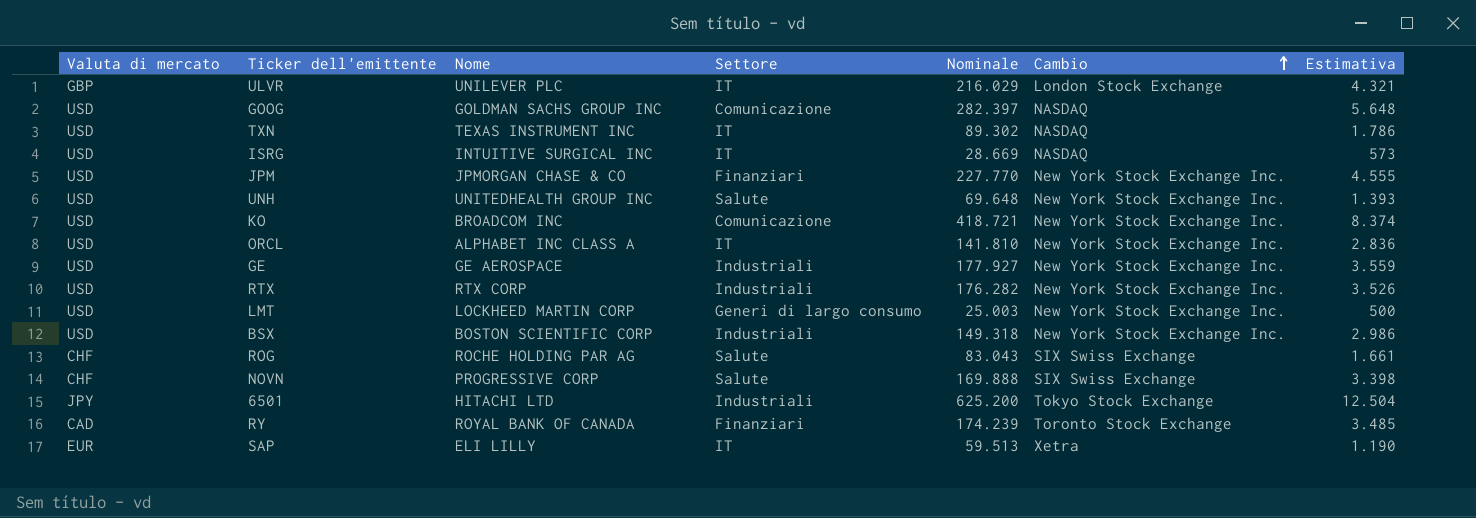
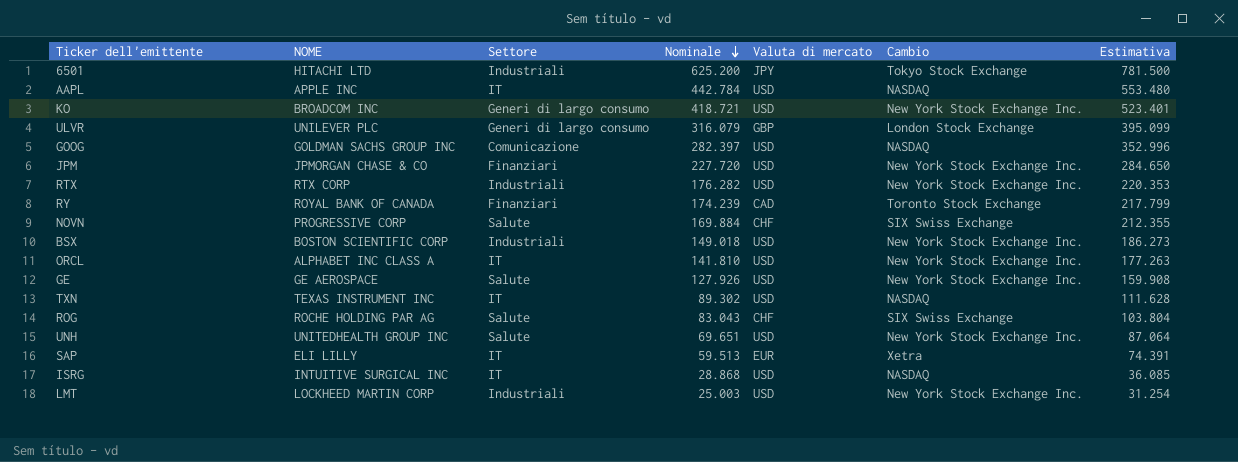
row order: Cambio ascending -> Nominale descending
column name: Nome -> NOME
column Valuta di mercato | position: 1 -> 5
column Estimativa | formula: [Nominale] * 0,02 -> [Nominale] * 1,25
row AAPL: none -> APPLE INC | IT | 442.784 | USD | NASDAQ | 553.480
KO | Settore: Comunicazione -> Generi di largo consumo
ULVR | Settore: IT -> Generi di largo consumo
ULVR | Nominale: 216.029 -> 316.079
JPM | Nominale: 227.770 -> 227.720
NOVN | Nominale: 169.888 -> 169.884
BSX | Nominale: 149.318 -> 149.018
GE | Settore: Industriali -> Salute
GE | Nominale: 177.927 -> 127.926
UNH | Nominale: 69.648 -> 69.651
ISRG | Nominale: 28.669 -> 28.868
LMT | Settore: Generi di largo consumo -> Industriali

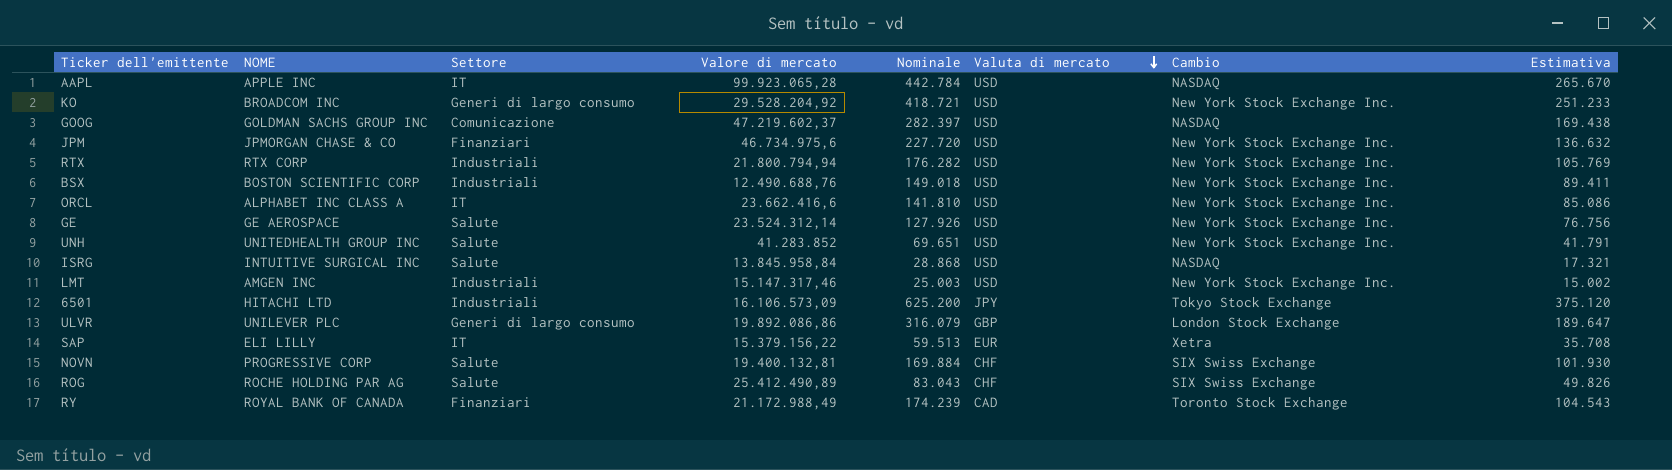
row order: Nominale descending -> Valuta di mercato descending
column Valore di mercato | position: none -> 4
column Estimativa | formula: [Nominale] * 1,25 -> [Nominale] * 0,6
row TXN: TEXAS INSTRUMENT INC | IT | 89.302 | USD | NASDAQ | 111.628 -> none
ISRG | Settore: IT -> Salute
LMT | NOME: LOCKHEED MARTIN CORP -> AMGEN INC

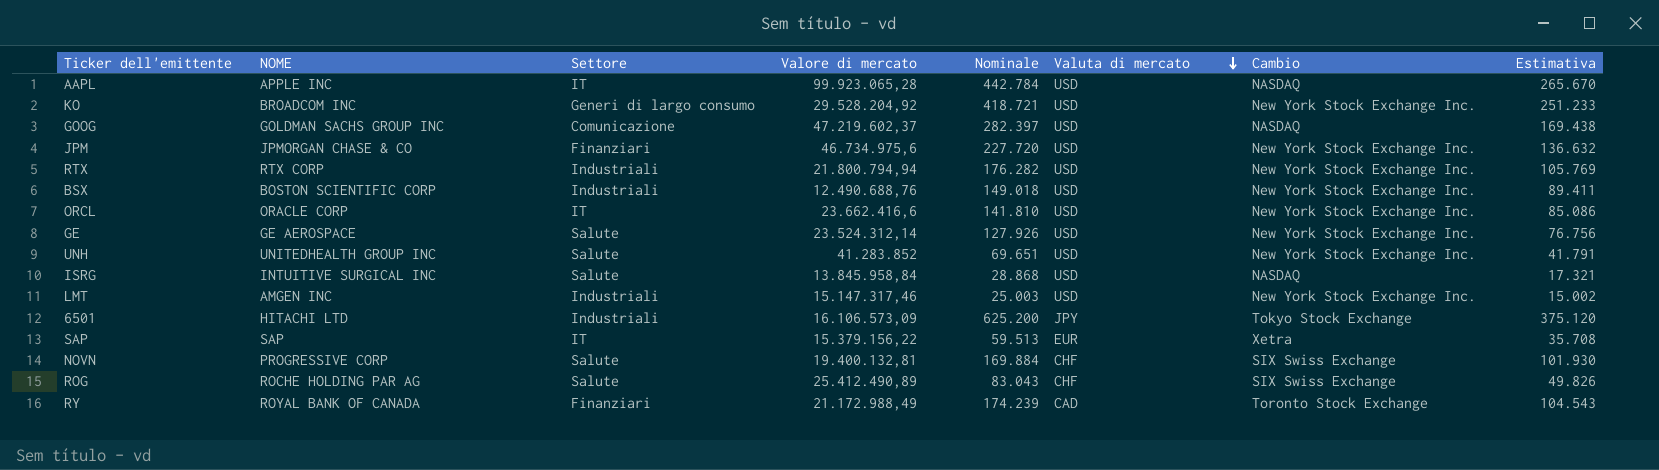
row ULVR: UNILEVER PLC | Generi di largo consumo | 19.892.086,86 | 316.079 | GBP | London Stock Exchange | 189.647 -> none
ORCL | NOME: ALPHABET INC CLASS A -> ORACLE CORP
SAP | NOME: ELI LILLY -> SAP

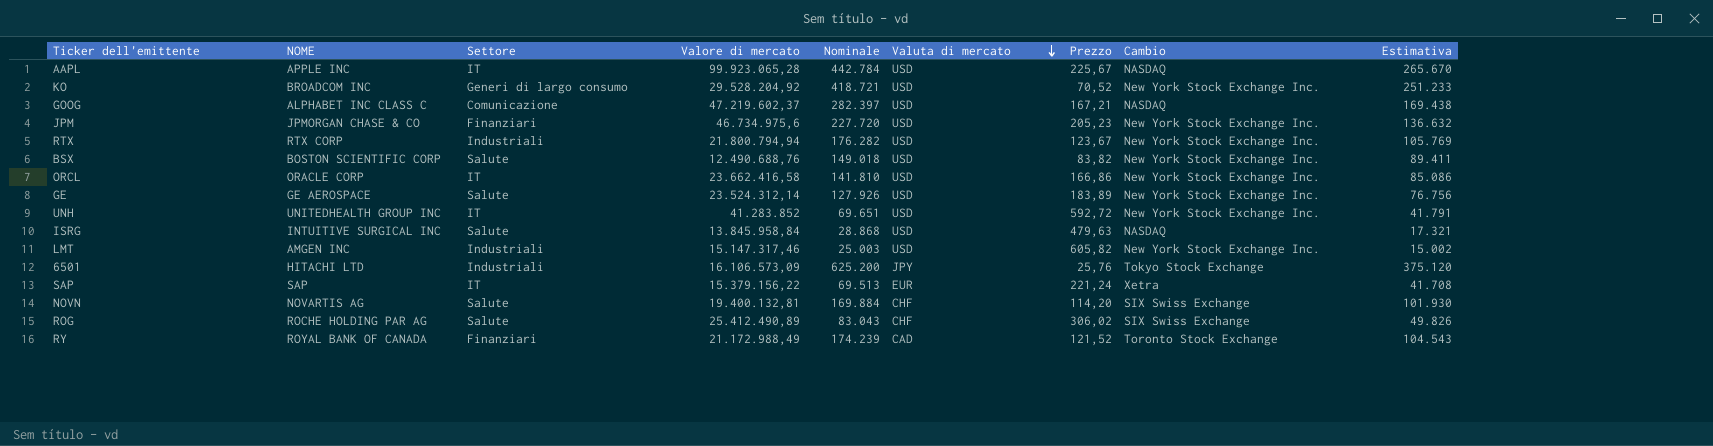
column Prezzo | formula: none -> [Valore di mercato] / [Nominale]
GOOG | NOME: GOLDMAN SACHS GROUP INC -> ALPHABET INC CLASS C
BSX | Settore: Industriali -> Salute
ORCL | Valore di mercato: 23.662.416,6 -> 23.662.416,58
UNH | Settore: Salute -> IT
SAP | Nominale: 59.513 -> 69.513
SAP | Estimativa: 35.708 -> 41.708
NOVN | NOME: PROGRESSIVE CORP -> NOVARTIS AG

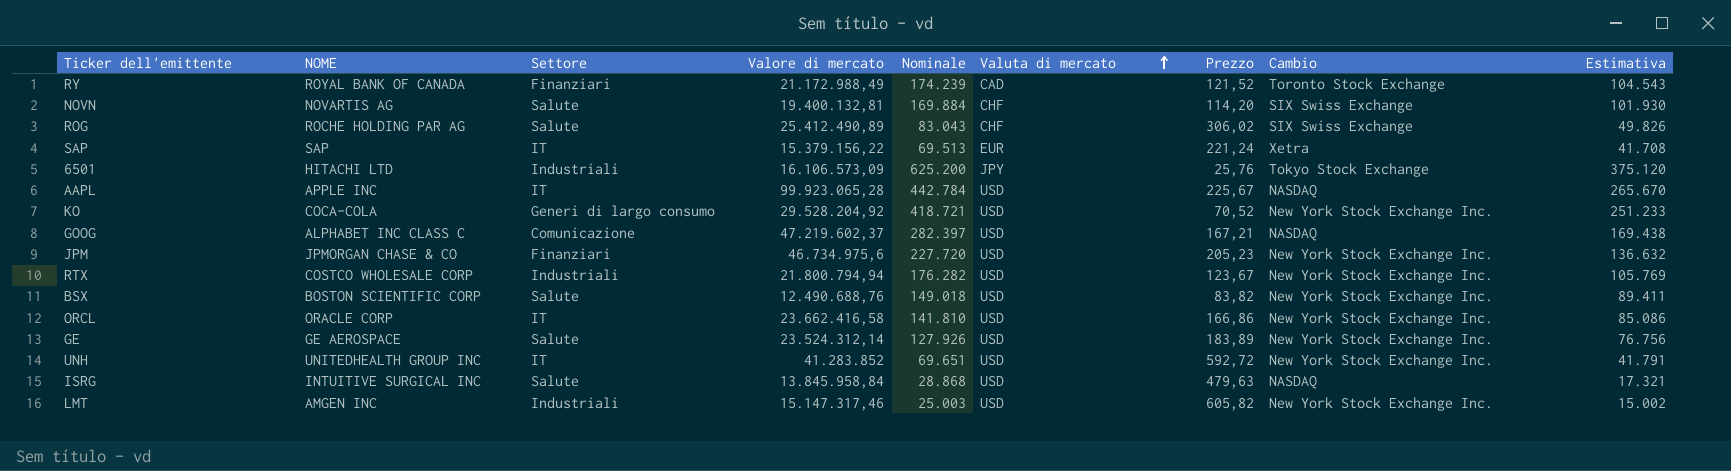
row order: Valuta di mercato descending -> Valuta di mercato ascending
KO | NOME: BROADCOM INC -> COCA-COLA
RTX | NOME: RTX CORP -> COSTCO WHOLESALE CORP

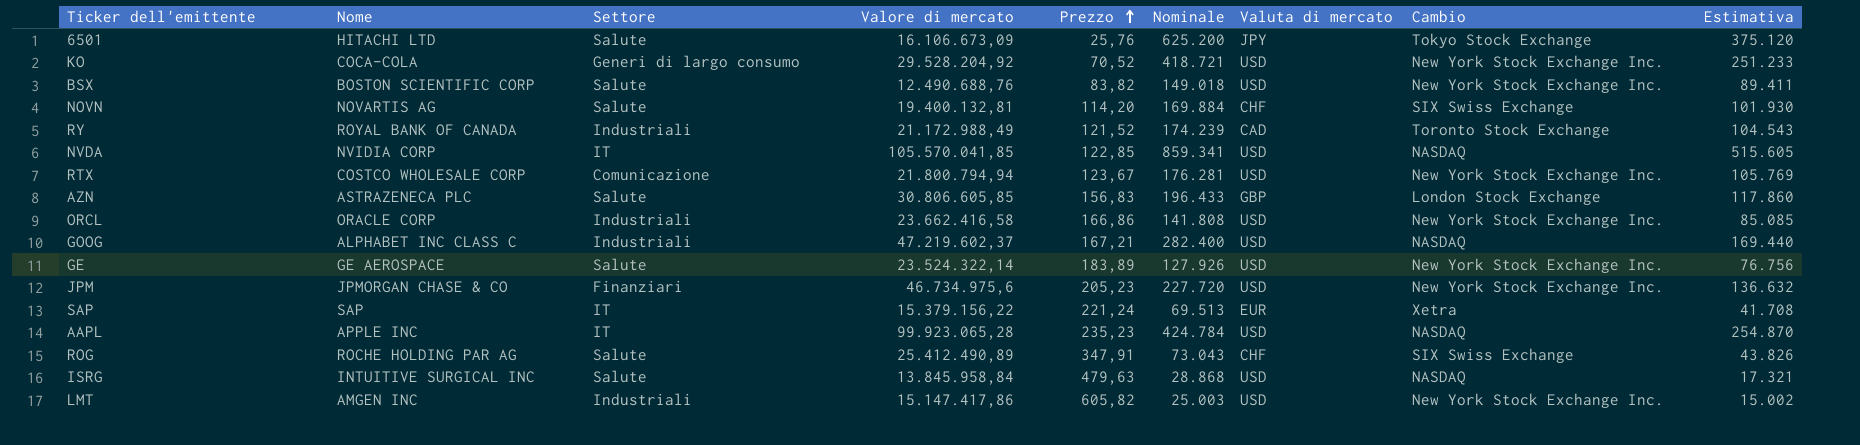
row order: Valuta di mercato ascending -> Prezzo ascending
column name: NOME -> Nome
column Prezzo | position: 7 -> 5
row UNH: UNITEDHEALTH GROUP INC | IT | 41.283.852 | 69.651 | USD | 592,72 | New York Stock Exchange Inc. | 41.791 -> none
6501 | Settore: Industriali -> Salute
6501 | Valore di mercato: 16.106.573,09 -> 16.106.673,09
RY | Settore: Finanziari -> Industriali
row NVDA: none -> NVIDIA CORP | IT | 105.570.041,85 | 122,85 | 859.341 | USD | NASDAQ | 515.605
RTX | Settore: Industriali -> Comunicazione
RTX | Nominale: 176.282 -> 176.281
row AZN: none -> ASTRAZENECA PLC | Salute | 30.806.605,85 | 156,83 | 196.433 | GBP | London Stock Exchange | 117.860
ORCL | Settore: IT -> Industriali
ORCL | Nominale: 141.810 -> 141.808
ORCL | Estimativa: 85.086 -> 85.085
GOOG | Settore: Comunicazione -> Industriali
GOOG | Nominale: 282.397 -> 282.400
GOOG | Estimativa: 169.438 -> 169.440
GE | Valore di mercato: 23.524.312,14 -> 23.524.322,14
AAPL | Prezzo: 225,67 -> 235,23
AAPL | Nominale: 442.784 -> 424.784
AAPL | Estimativa: 265.670 -> 254.870
ROG | Prezzo: 306,02 -> 347,91
ROG | Nominale: 83.043 -> 73.043
ROG | Estimativa: 49.826 -> 43.826
LMT | Valore di mercato: 15.147.317,46 -> 15.147.417,86

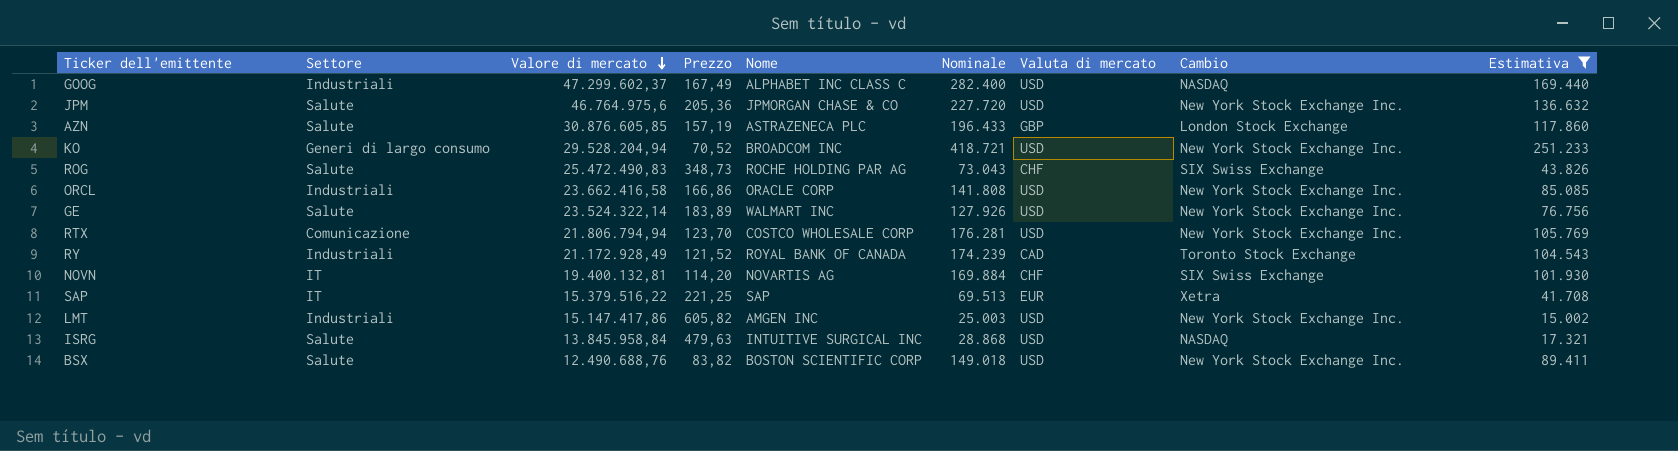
filter: none -> Estimativa <= 251.233
row order: Prezzo ascending -> Valore di mercato descending
column Nome | position: 2 -> 5
GOOG | Valore di mercato: 47.219.602,37 -> 47.299.602,37
GOOG | Prezzo: 167,21 -> 167,49
JPM | Settore: Finanziari -> Salute
JPM | Valore di mercato: 46.734.975,6 -> 46.764.975,6
JPM | Prezzo: 205,23 -> 205,36
AZN | Valore di mercato: 30.806.605,85 -> 30.876.605,85
AZN | Prezzo: 156,83 -> 157,19
KO | Valore di mercato: 29.528.204,92 -> 29.528.204,94
KO | Nome: COCA-COLA -> BROADCOM INC
ROG | Valore di mercato: 25.412.490,89 -> 25.472.490,83
ROG | Prezzo: 347,91 -> 348,73
GE | Nome: GE AEROSPACE -> WALMART INC
RTX | Valore di mercato: 21.800.794,94 -> 21.806.794,94
RTX | Prezzo: 123,67 -> 123,70
RY | Valore di mercato: 21.172.988,49 -> 21.172.928,49
NOVN | Settore: Salute -> IT
SAP | Valore di mercato: 15.379.156,22 -> 15.379.516,22
SAP | Prezzo: 221,24 -> 221,25

